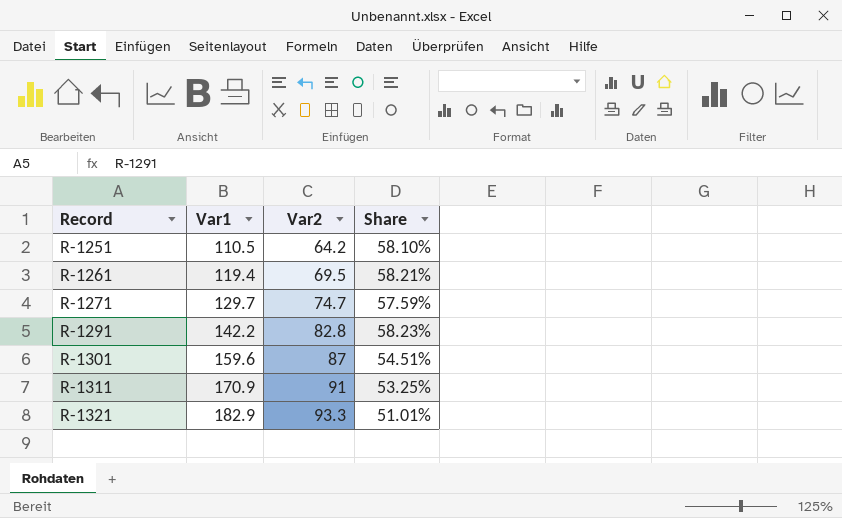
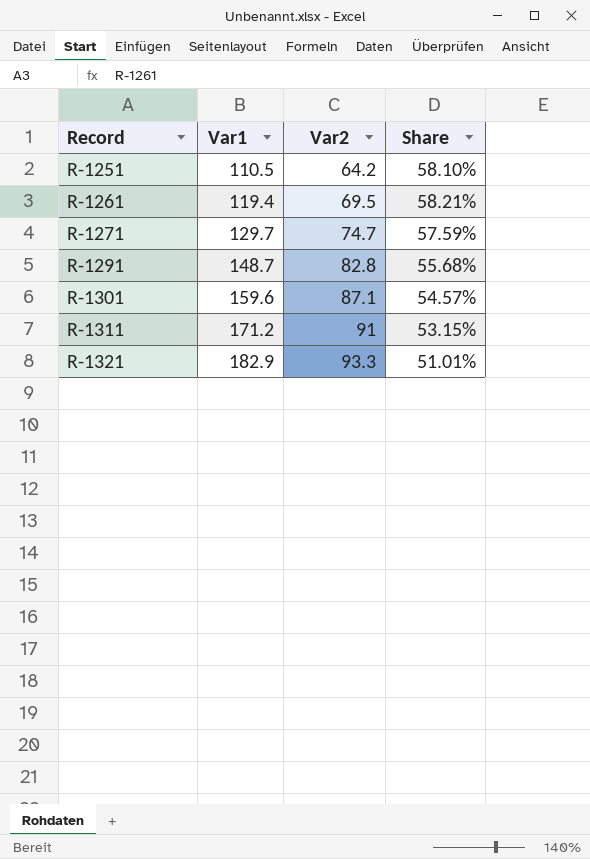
R-1291 | Var1: 142.2 -> 148.7
R-1291 | Share: 58.23% -> 55.68%
R-1301 | Var2: 87 -> 87.1
R-1301 | Share: 54.51% -> 54.57%
R-1311 | Var1: 170.9 -> 171.2
R-1311 | Share: 53.25% -> 53.15%

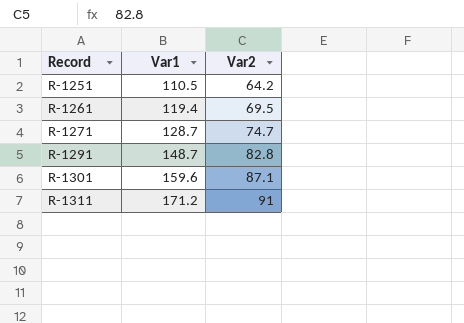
column Share | formula: [Var2] / [Var1] -> none
row R-1321: 182.9 | 93.3 | 51.01% -> none
R-1271 | Var1: 129.7 -> 128.7

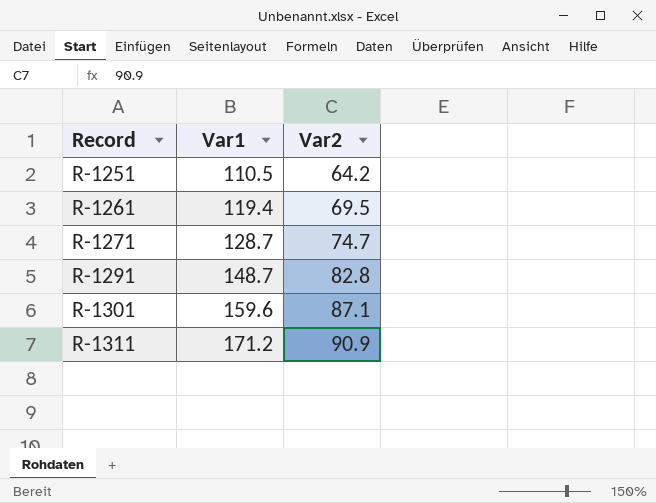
R-1311 | Var2: 91 -> 90.9

